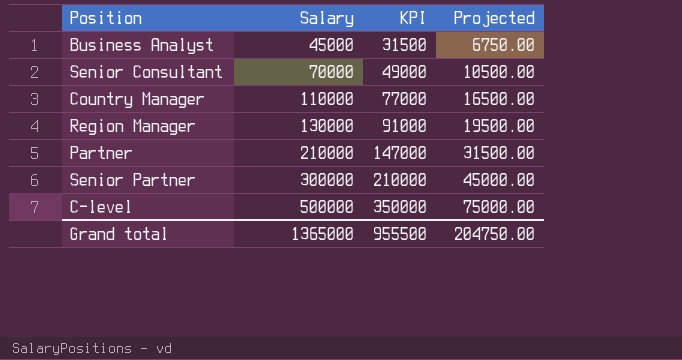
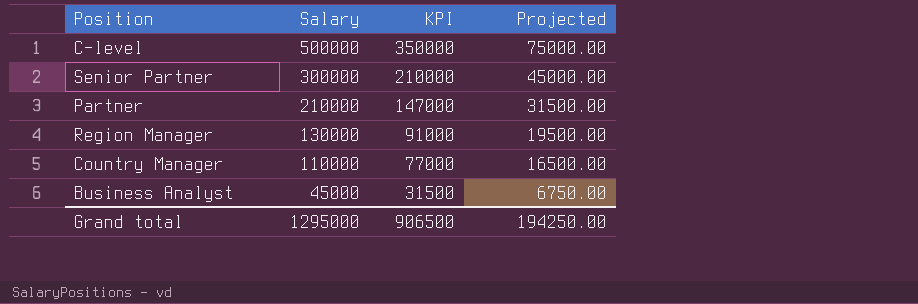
row order: Salary ascending -> Salary descending
row Senior Consultant: 70000 | 49000 | 10500.00 -> none
Grand total | Salary: 1365000 -> 1295000
Grand total | KPI: 955500 -> 906500
Grand total | Projected: 204750.00 -> 194250.00

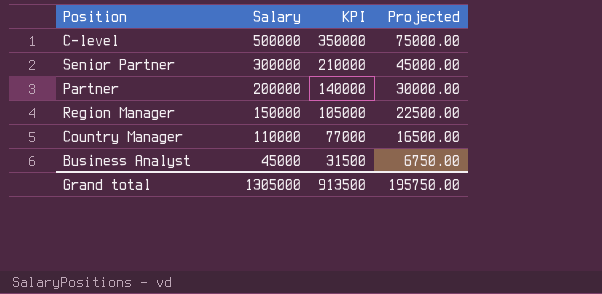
Partner | Salary: 210000 -> 200000
Partner | KPI: 147000 -> 140000
Partner | Projected: 31500.00 -> 30000.00
Region Manager | Salary: 130000 -> 150000
Region Manager | KPI: 91000 -> 105000
Region Manager | Projected: 19500.00 -> 22500.00
Grand total | Salary: 1295000 -> 1305000
Grand total | KPI: 906500 -> 913500
Grand total | Projected: 194250.00 -> 195750.00

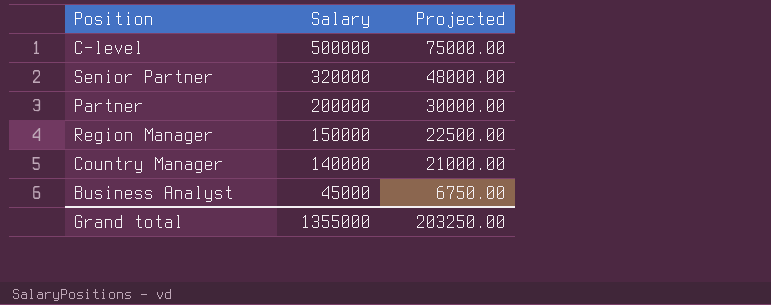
column KPI | formula: [Salary] * 0.7 -> none
Senior Partner | Salary: 300000 -> 320000
Senior Partner | Projected: 45000.00 -> 48000.00
Country Manager | Salary: 110000 -> 140000
Country Manager | Projected: 16500.00 -> 21000.00
Grand total | Salary: 1305000 -> 1355000
Grand total | Projected: 195750.00 -> 203250.00

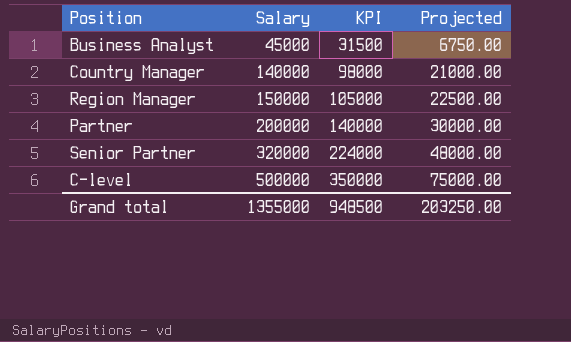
row order: Salary descending -> Salary ascending
column KPI | formula: none -> [Salary] * 0.7

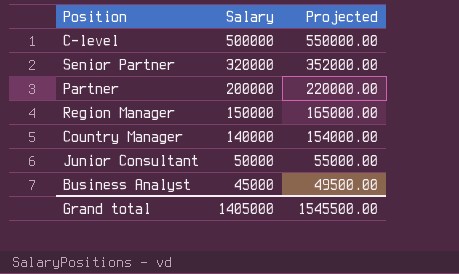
row order: Salary ascending -> Salary descending
column KPI | formula: [Salary] * 0.7 -> none
column Projected | formula: [Salary] * 0.15 -> [Salary] * 1.1
row Junior Consultant: none -> 50000 | 55000.00
Grand total | Salary: 1355000 -> 1405000
Grand total | Projected: 203250.00 -> 1545500.00

